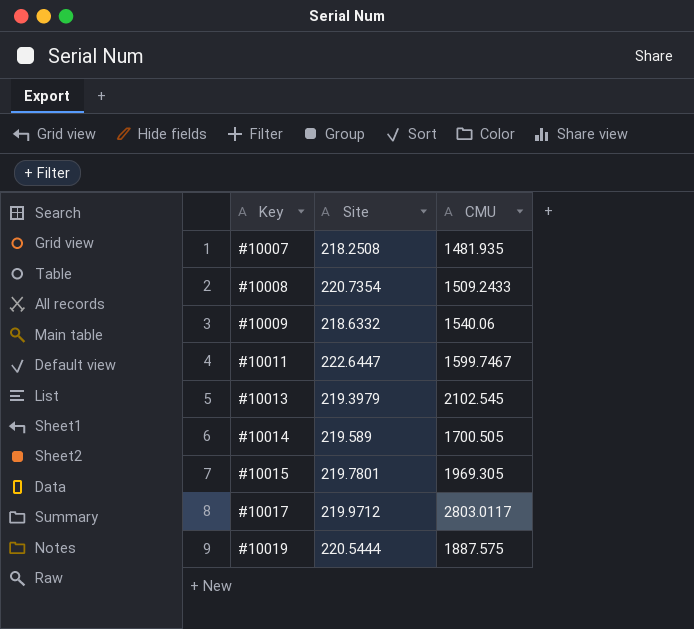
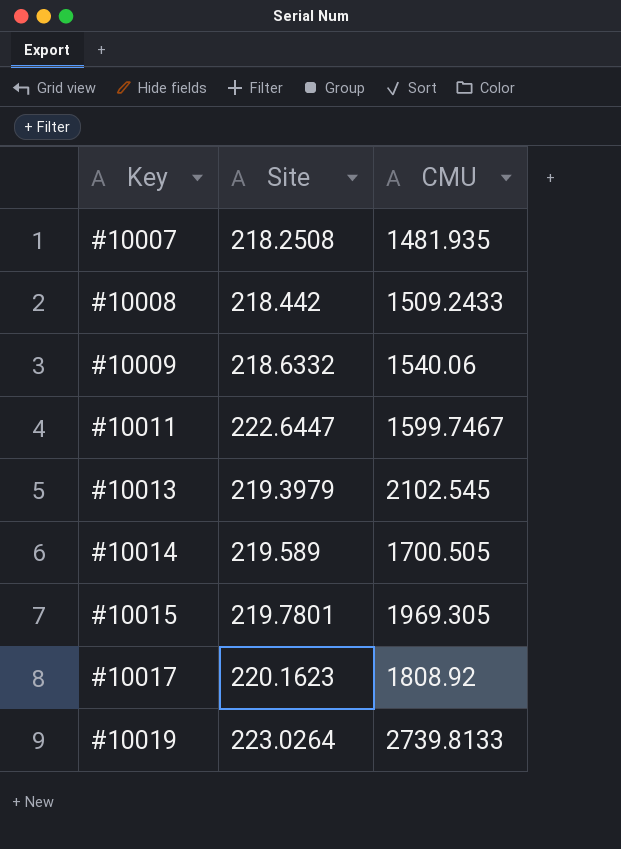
#10008 | Site: 220.7354 -> 218.442
#10017 | Site: 219.9712 -> 220.1623
#10017 | CMU: 2803.0117 -> 1808.92
#10019 | Site: 220.5444 -> 223.0264
#10019 | CMU: 1887.575 -> 2739.8133

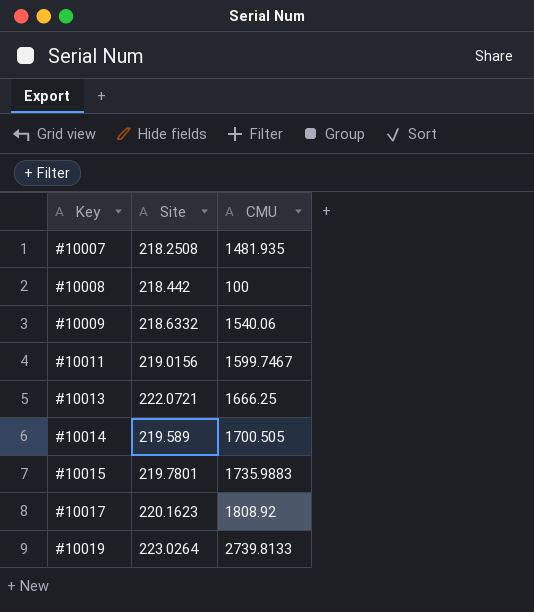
#10008 | CMU: 1509.2433 -> 100
#10011 | Site: 222.6447 -> 219.0156
#10013 | Site: 219.3979 -> 222.0721
#10013 | CMU: 2102.545 -> 1666.25
#10015 | CMU: 1969.305 -> 1735.9883

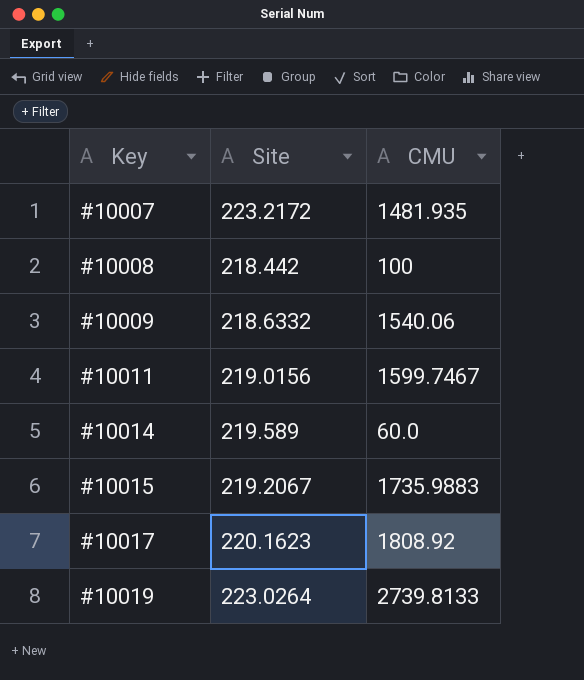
row #10013: 222.0721 | 1666.25 -> none
#10007 | Site: 218.2508 -> 223.2172
#10014 | CMU: 1700.505 -> 60.0
#10015 | Site: 219.7801 -> 219.2067

